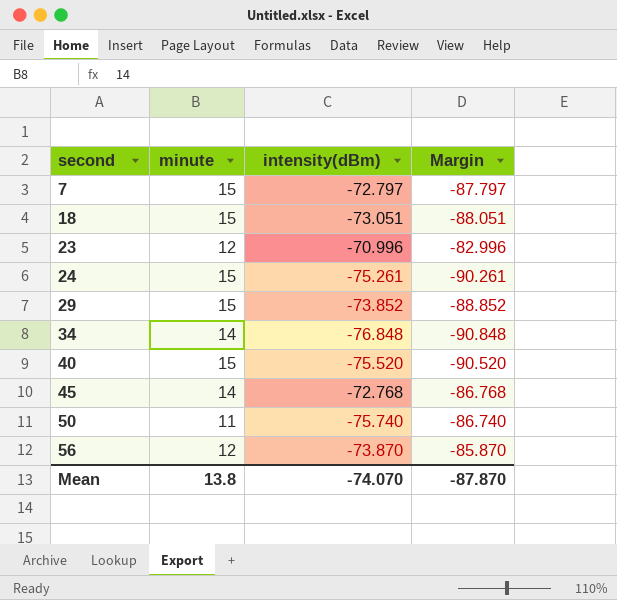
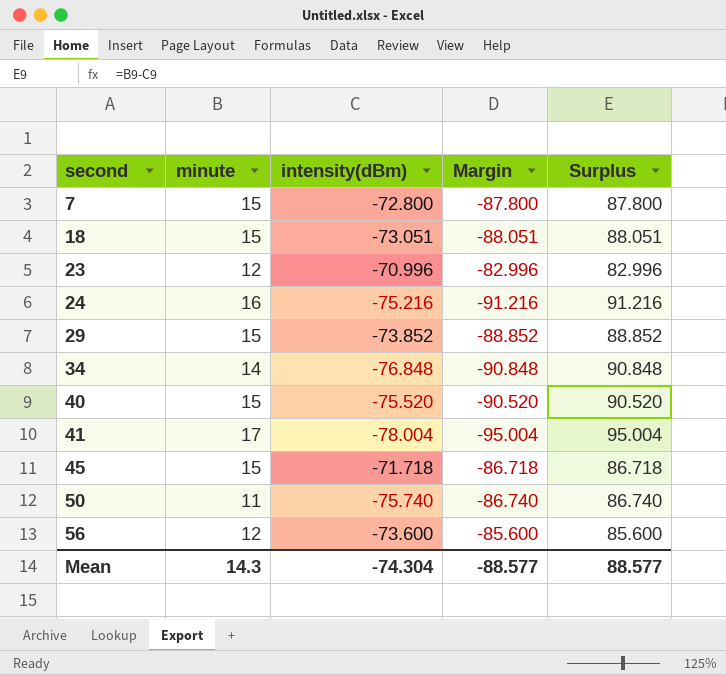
column Surplus | formula: none -> [minute] - [intensity(dBm)]
7 | intensity(dBm): -72.797 -> -72.800
7 | Margin: -87.797 -> -87.800
24 | minute: 15 -> 16
24 | intensity(dBm): -75.261 -> -75.216
24 | Margin: -90.261 -> -91.216
row 41: none -> 17 | -78.004 | -95.004 | 95.004
45 | minute: 14 -> 15
45 | intensity(dBm): -72.768 -> -71.718
45 | Margin: -86.768 -> -86.718
56 | intensity(dBm): -73.870 -> -73.600
56 | Margin: -85.870 -> -85.600
Mean | minute: 13.8 -> 14.3
Mean | intensity(dBm): -74.070 -> -74.304
Mean | Margin: -87.870 -> -88.577

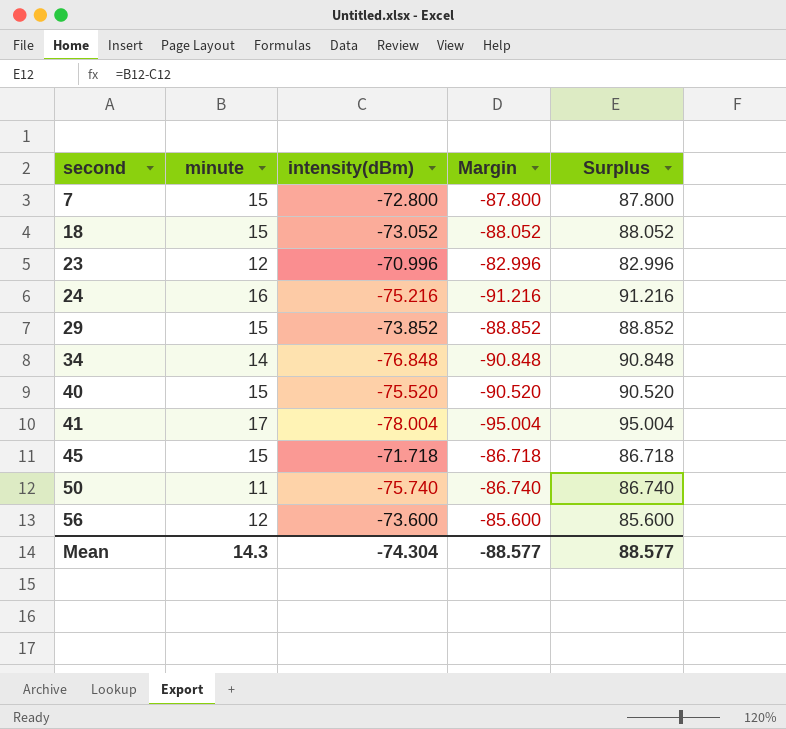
18 | intensity(dBm): -73.051 -> -73.052
18 | Margin: -88.051 -> -88.052
18 | Surplus: 88.051 -> 88.052

